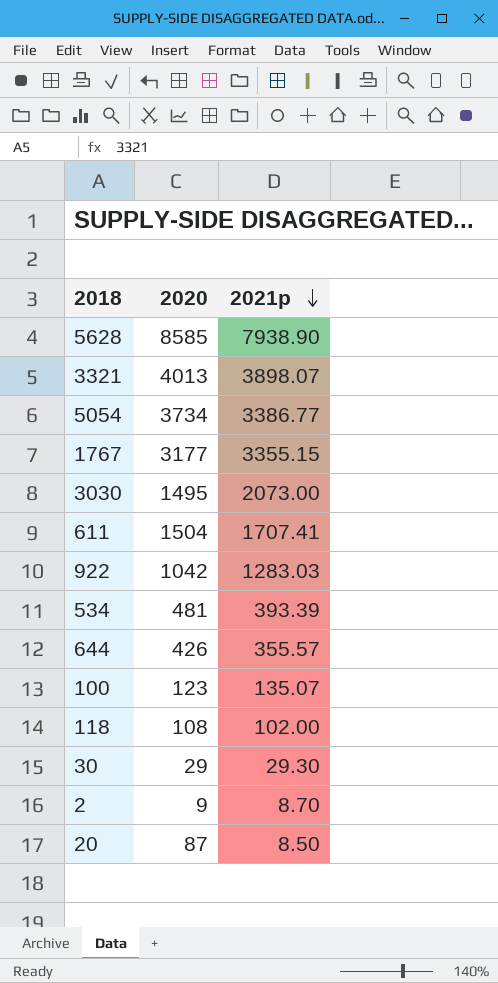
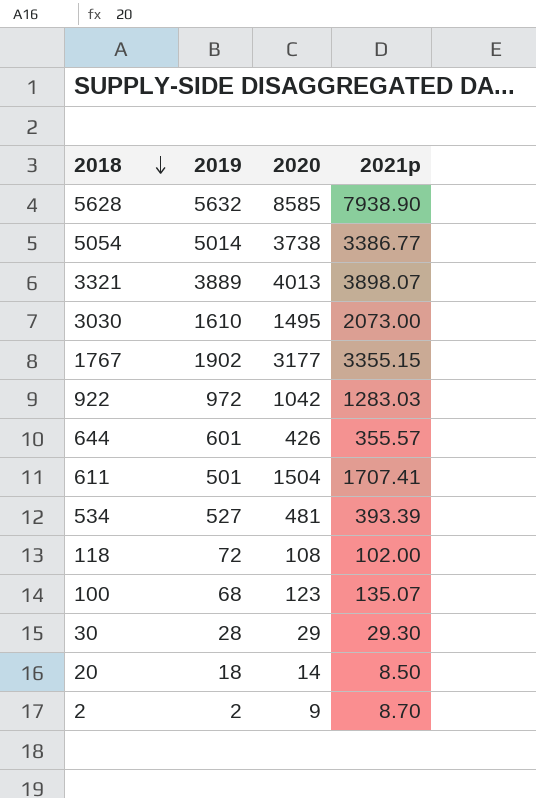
row order: 2021p descending -> 2018 descending
column 2019 | position: none -> 2
5054 | 2020: 3734 -> 3738
20 | 2020: 87 -> 14

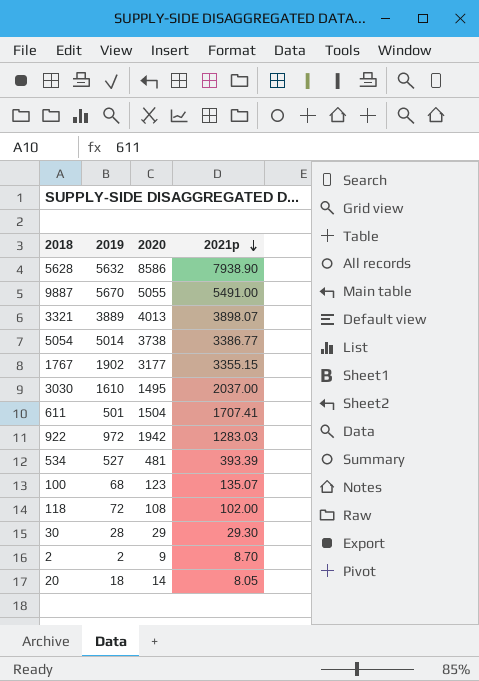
row order: 2018 descending -> 2021p descending
row 644: 601 | 426 | 355.57 -> none
5628 | 2020: 8585 -> 8586
row 9887: none -> 5670 | 5055 | 5491.00
3030 | 2021p: 2073.00 -> 2037.00
922 | 2020: 1042 -> 1942
20 | 2021p: 8.50 -> 8.05

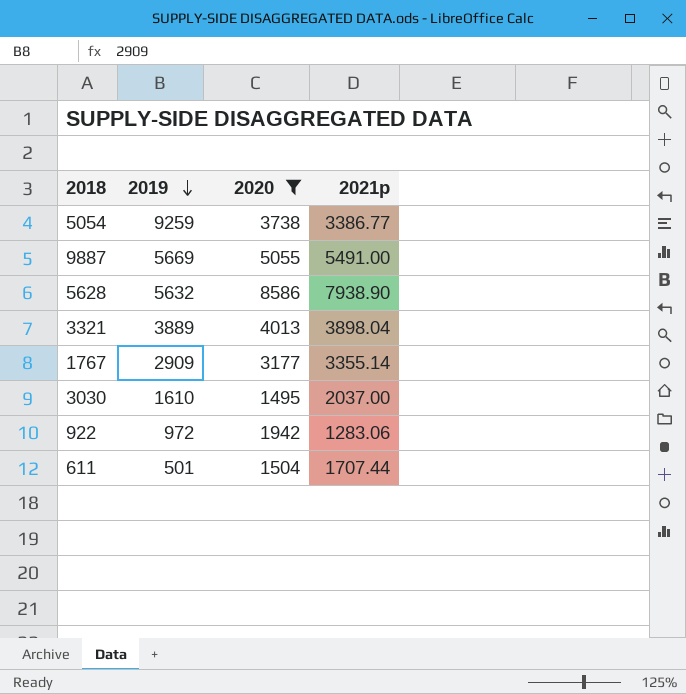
filter: none -> 2020 >= 1495
row order: 2021p descending -> 2019 descending
5054 | 2019: 5014 -> 9259
9887 | 2019: 5670 -> 5669
3321 | 2021p: 3898.07 -> 3898.04
1767 | 2019: 1902 -> 2909
1767 | 2021p: 3355.15 -> 3355.14
922 | 2021p: 1283.03 -> 1283.06
611 | 2021p: 1707.41 -> 1707.44

